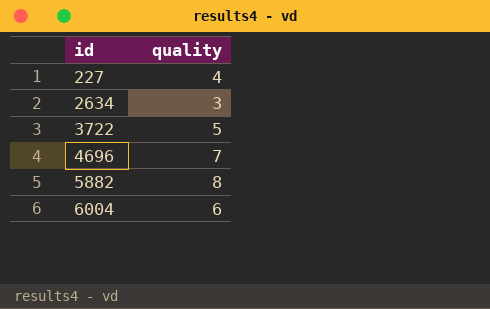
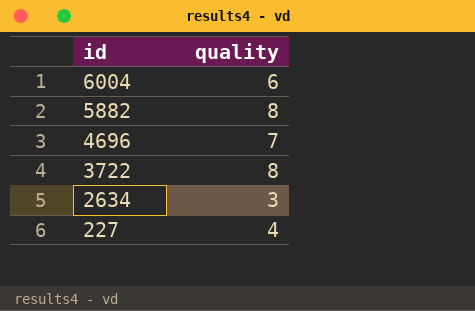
row order: id ascending -> id descending
3722 | quality: 5 -> 8

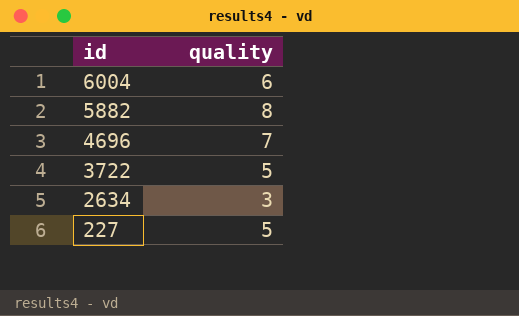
3722 | quality: 8 -> 5
227 | quality: 4 -> 5

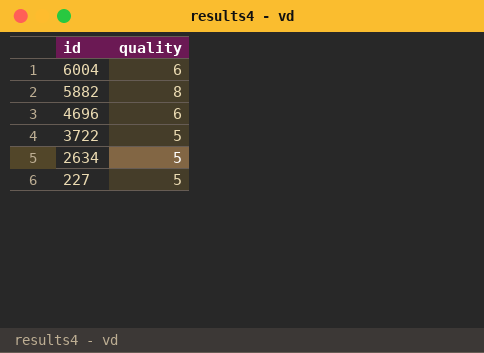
4696 | quality: 7 -> 6
2634 | quality: 3 -> 5

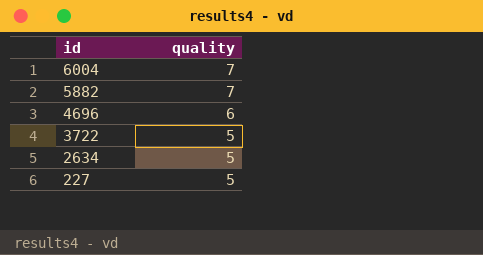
6004 | quality: 6 -> 7
5882 | quality: 8 -> 7

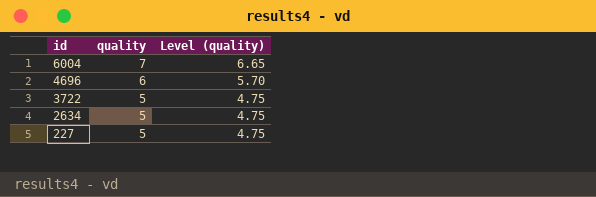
column Level (quality) | formula: none -> [quality] * 0.95
row 5882: 7 -> none

